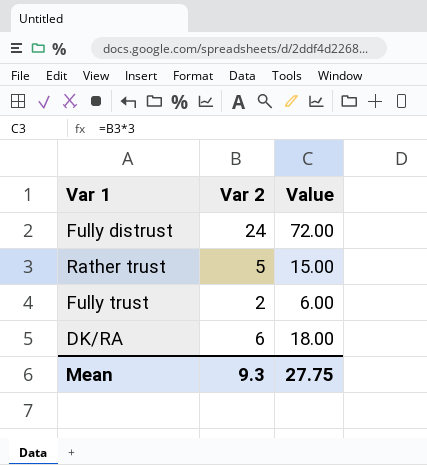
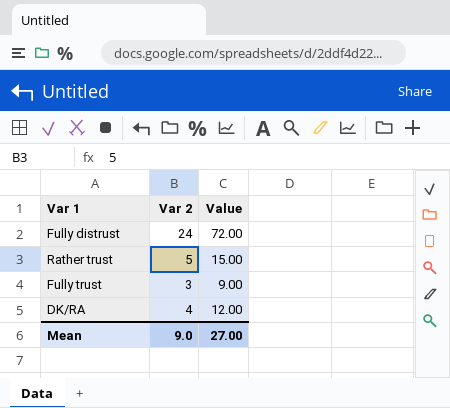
Fully trust | Var 2: 2 -> 3
Fully trust | Value: 6.00 -> 9.00
DK/RA | Var 2: 6 -> 4
DK/RA | Value: 18.00 -> 12.00
Mean | Var 2: 9.3 -> 9.0
Mean | Value: 27.75 -> 27.00

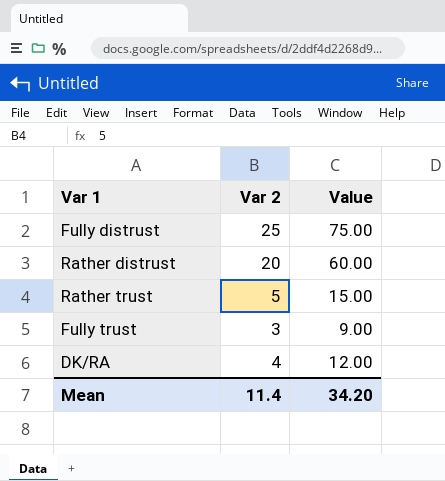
Fully distrust | Var 2: 24 -> 25
Fully distrust | Value: 72.00 -> 75.00
row Rather distrust: none -> 20 | 60.00
Mean | Var 2: 9.0 -> 11.4
Mean | Value: 27.00 -> 34.20

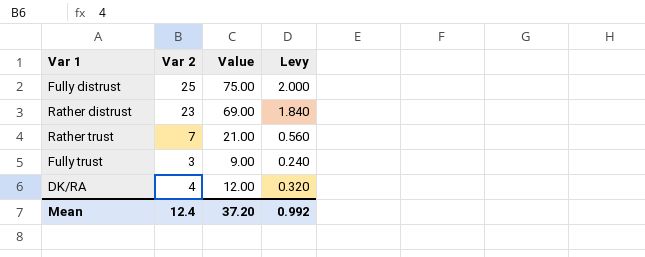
column Levy | formula: none -> [Var 2] * 0.08
Rather distrust | Var 2: 20 -> 23
Rather distrust | Value: 60.00 -> 69.00
Rather trust | Var 2: 5 -> 7
Rather trust | Value: 15.00 -> 21.00
Mean | Var 2: 11.4 -> 12.4
Mean | Value: 34.20 -> 37.20

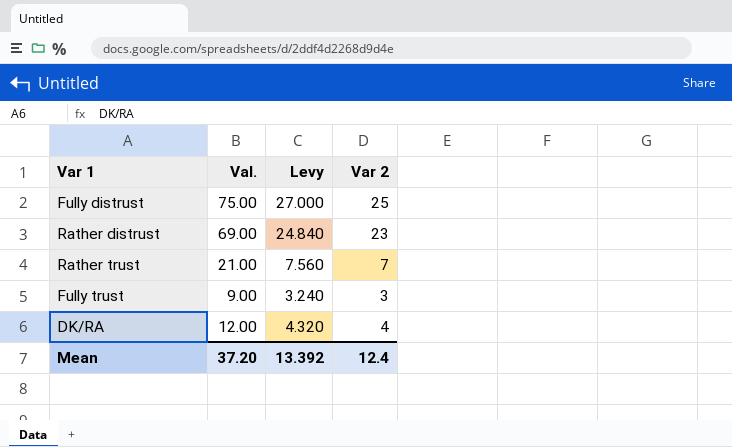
column name: Value -> Val.
column Levy | formula: [Var 2] * 0.08 -> [Var 2] * 1.08
column Var 2 | position: 2 -> 4
Mean | Levy: 0.992 -> 13.392

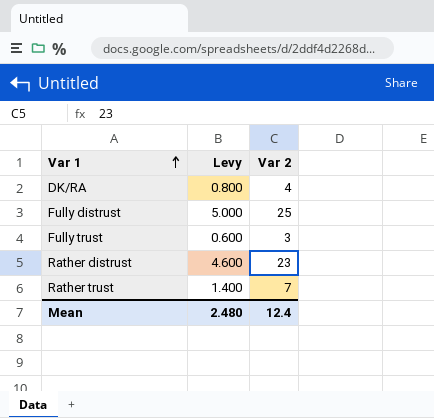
row order: none -> Var 1 ascending
column Val. | formula: [Var 2] * 3 -> none
column Levy | formula: [Var 2] * 1.08 -> [Var 2] * 0.2
Mean | Levy: 13.392 -> 2.480

